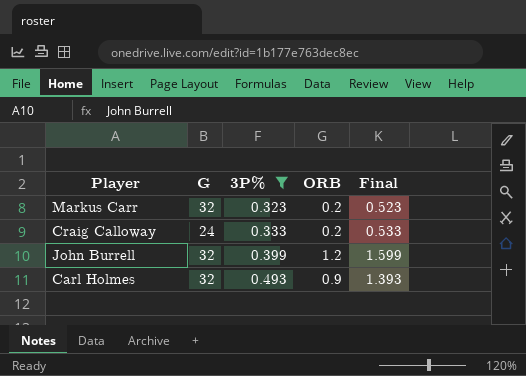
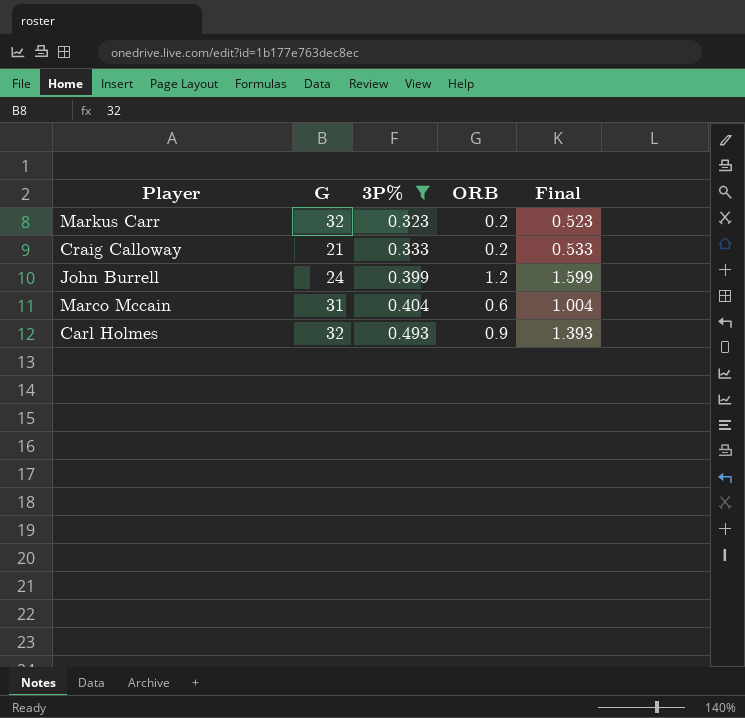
Craig Calloway | G: 24 -> 21
John Burrell | G: 32 -> 24
row Marco Mccain: none -> 31 | 0.404 | 0.6 | 1.004

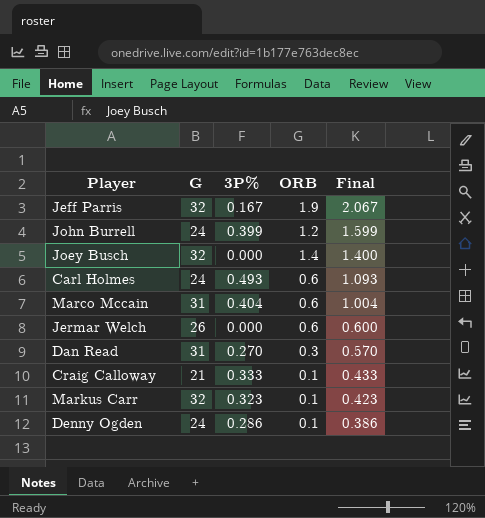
filter: 3P% >= 0.323 -> none
row order: 3P% ascending -> Final descending
Carl Holmes | G: 32 -> 24
Carl Holmes | ORB: 0.9 -> 0.6
Carl Holmes | Final: 1.393 -> 1.093
Craig Calloway | ORB: 0.2 -> 0.1
Craig Calloway | Final: 0.533 -> 0.433
Markus Carr | ORB: 0.2 -> 0.1
Markus Carr | Final: 0.523 -> 0.423

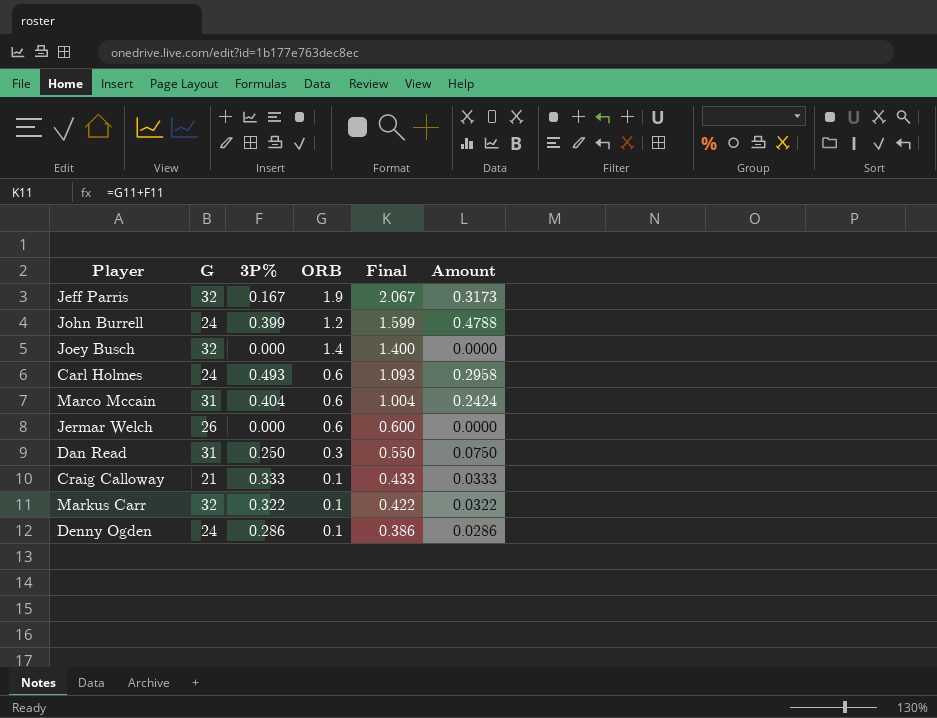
column Amount | formula: none -> [3P%] * [ORB]
Dan Read | 3P%: 0.270 -> 0.250
Dan Read | Final: 0.570 -> 0.550
Markus Carr | 3P%: 0.323 -> 0.322
Markus Carr | Final: 0.423 -> 0.422

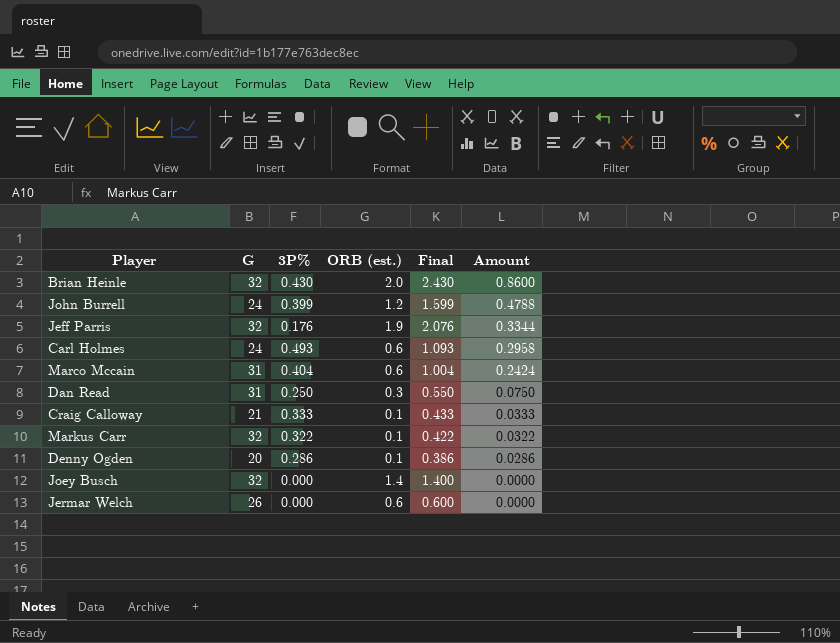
row order: Final descending -> Amount descending
column name: ORB -> ORB (est.)
row Brian Heinle: none -> 32 | 0.430 | 2.0 | 2.430 | 0.8600
Jeff Parris | 3P%: 0.167 -> 0.176
Jeff Parris | Final: 2.067 -> 2.076
Jeff Parris | Amount: 0.3173 -> 0.3344
Denny Ogden | G: 24 -> 20

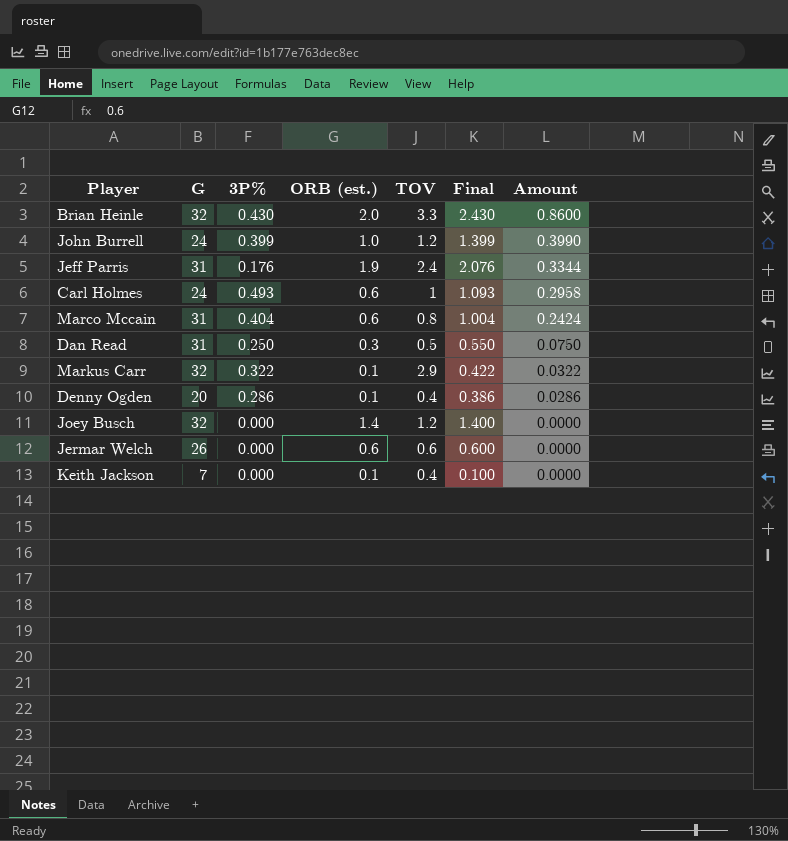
column TOV | position: none -> 5
row Craig Calloway: 21 | 0.333 | 0.1 | 0.433 | 0.0333 -> none
John Burrell | ORB (est.): 1.2 -> 1.0
John Burrell | Final: 1.599 -> 1.399
John Burrell | Amount: 0.4788 -> 0.3990
Jeff Parris | G: 32 -> 31
row Keith Jackson: none -> 7 | 0.000 | 0.1 | 0.4 | 0.100 | 0.0000

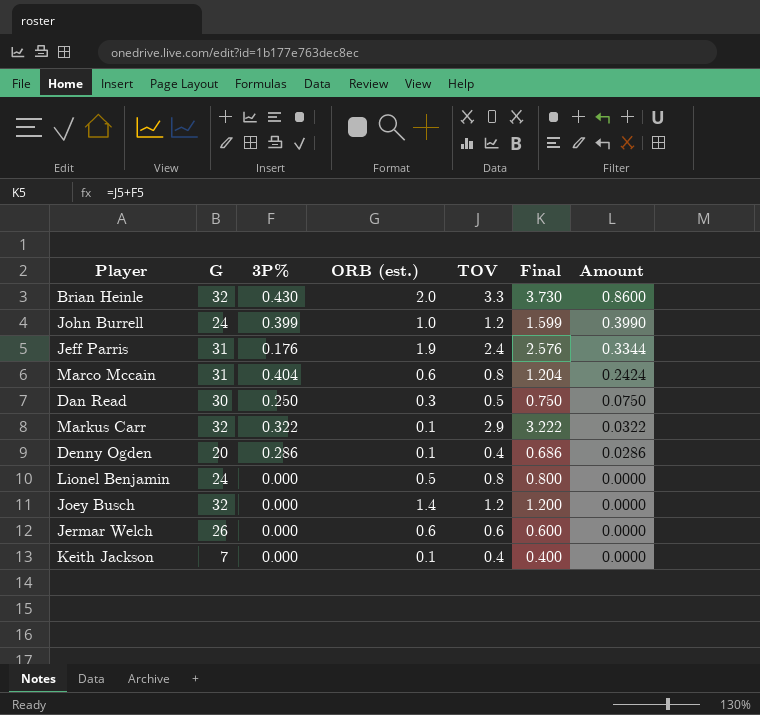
column Final | formula: [3P%] + [ORB (est.)] -> [3P%] + [TOV]
row Carl Holmes: 24 | 0.493 | 0.6 | 1 | 1.093 | 0.2958 -> none
Dan Read | G: 31 -> 30
row Lionel Benjamin: none -> 24 | 0.000 | 0.5 | 0.8 | 0.800 | 0.0000

